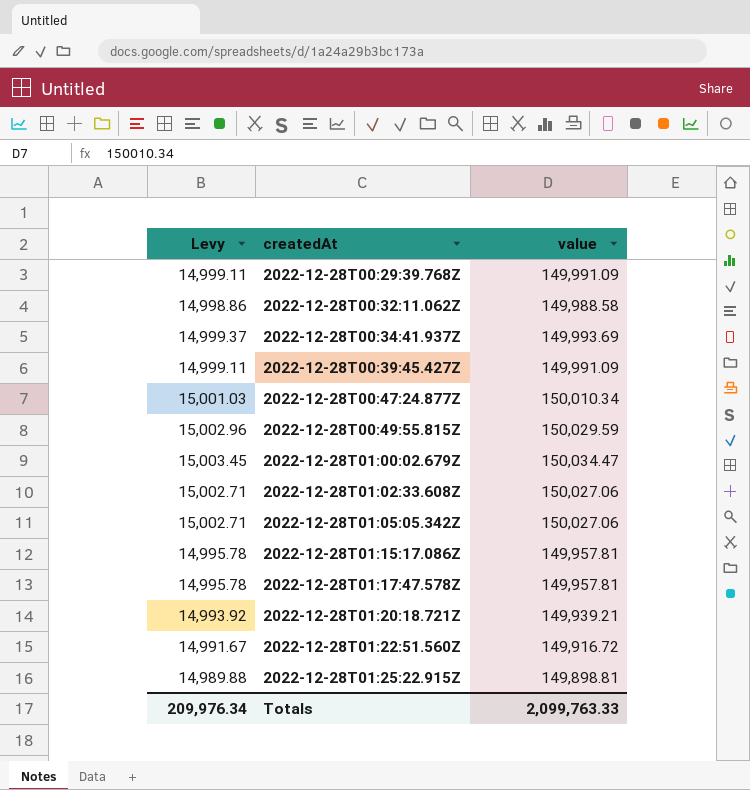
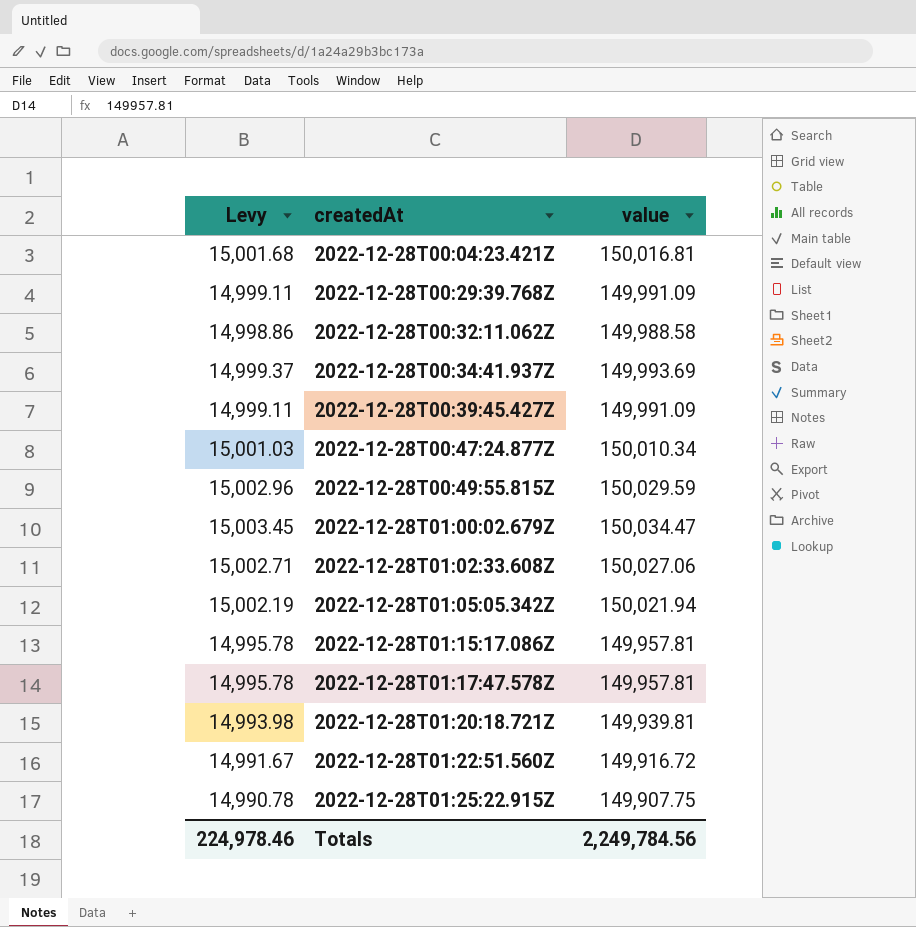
row 2022-12-28T00:04:23.421Z: none -> 15,001.68 | 150,016.81
2022-12-28T01:05:05.342Z | Levy: 15,002.71 -> 15,002.19
2022-12-28T01:05:05.342Z | value: 150,027.06 -> 150,021.94
2022-12-28T01:20:18.721Z | Levy: 14,993.92 -> 14,993.98
2022-12-28T01:20:18.721Z | value: 149,939.21 -> 149,939.81
2022-12-28T01:25:22.915Z | Levy: 14,989.88 -> 14,990.78
2022-12-28T01:25:22.915Z | value: 149,898.81 -> 149,907.75
Totals | Levy: 209,976.34 -> 224,978.46
Totals | value: 2,099,763.33 -> 2,249,784.56

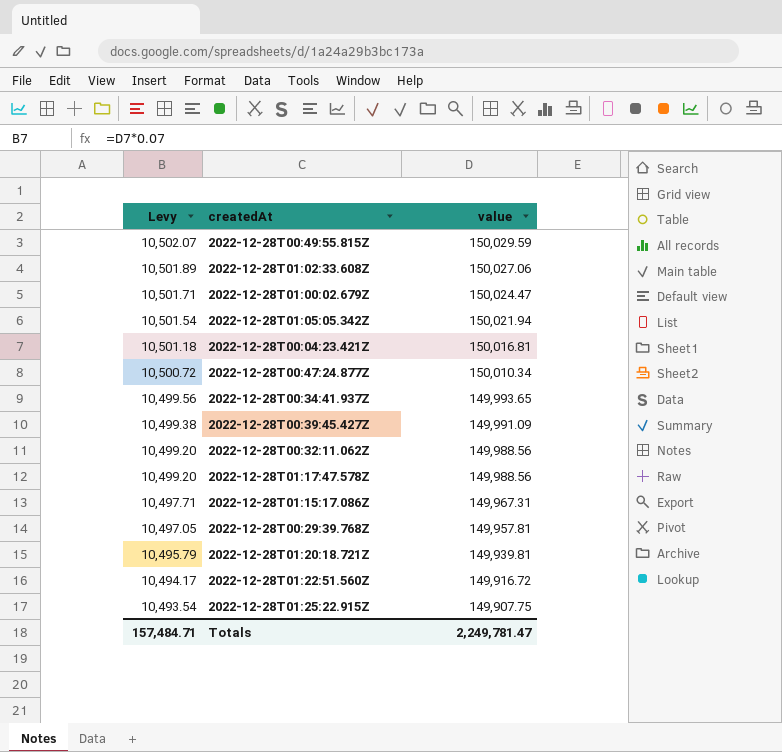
row order: createdAt ascending -> Levy descending
column Levy | formula: [value] * 0.1 -> [value] * 0.07
2022-12-28T01:00:02.679Z | value: 150,034.47 -> 150,024.47
2022-12-28T00:34:41.937Z | value: 149,993.69 -> 149,993.65
2022-12-28T00:32:11.062Z | value: 149,988.58 -> 149,988.56
2022-12-28T01:17:47.578Z | value: 149,957.81 -> 149,988.56
2022-12-28T01:15:17.086Z | value: 149,957.81 -> 149,967.31
2022-12-28T00:29:39.768Z | value: 149,991.09 -> 149,957.81
Totals | Levy: 224,978.46 -> 157,484.71
Totals | value: 2,249,784.56 -> 2,249,781.47

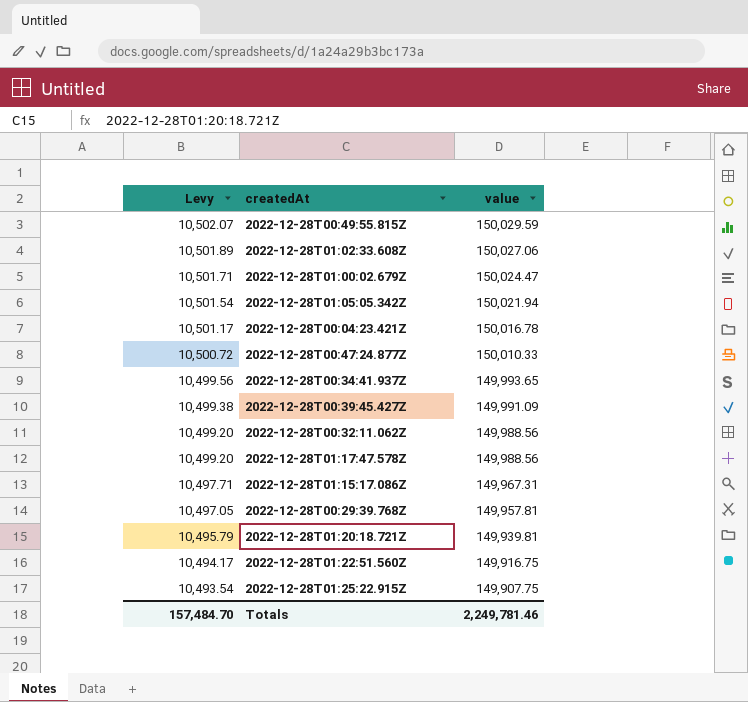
2022-12-28T00:04:23.421Z | Levy: 10,501.18 -> 10,501.17
2022-12-28T00:04:23.421Z | value: 150,016.81 -> 150,016.78
2022-12-28T00:47:24.877Z | value: 150,010.34 -> 150,010.33
2022-12-28T01:22:51.560Z | value: 149,916.72 -> 149,916.75
Totals | Levy: 157,484.71 -> 157,484.70
Totals | value: 2,249,781.47 -> 2,249,781.46

